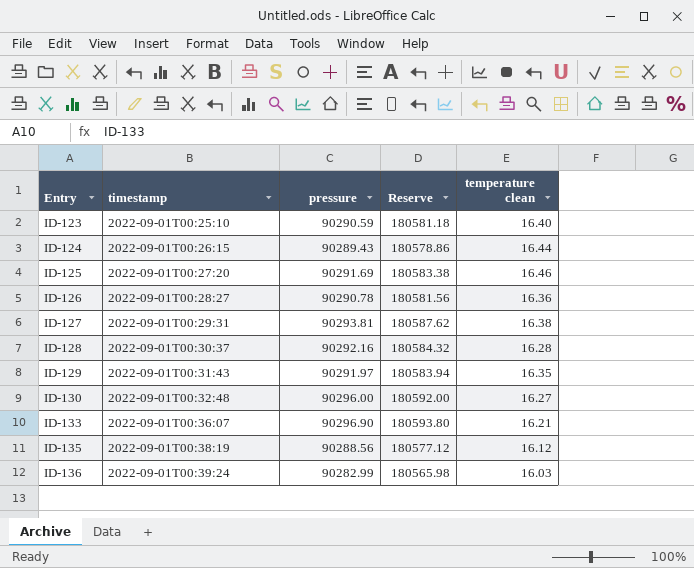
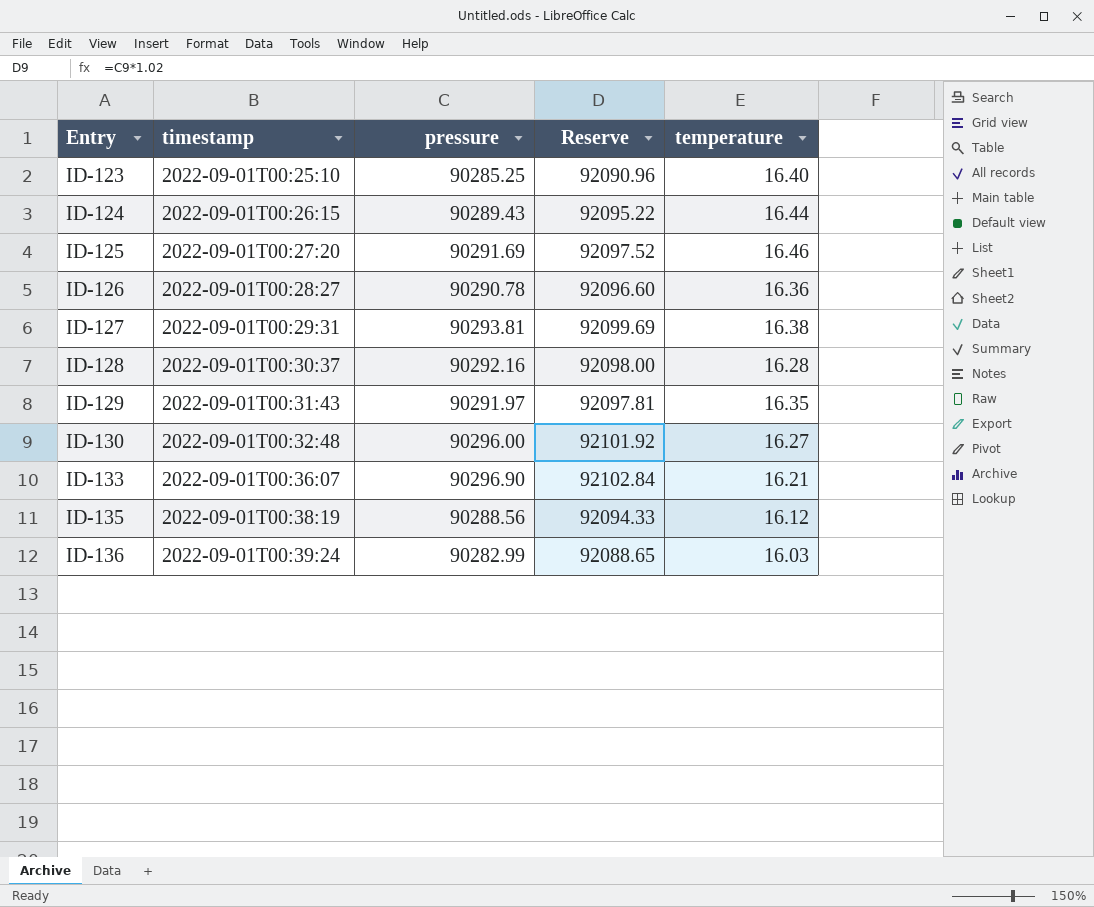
column Reserve | formula: [pressure] * 2 -> [pressure] * 1.02
column name: temperature clean -> temperature
ID-123 | pressure: 90290.59 -> 90285.25

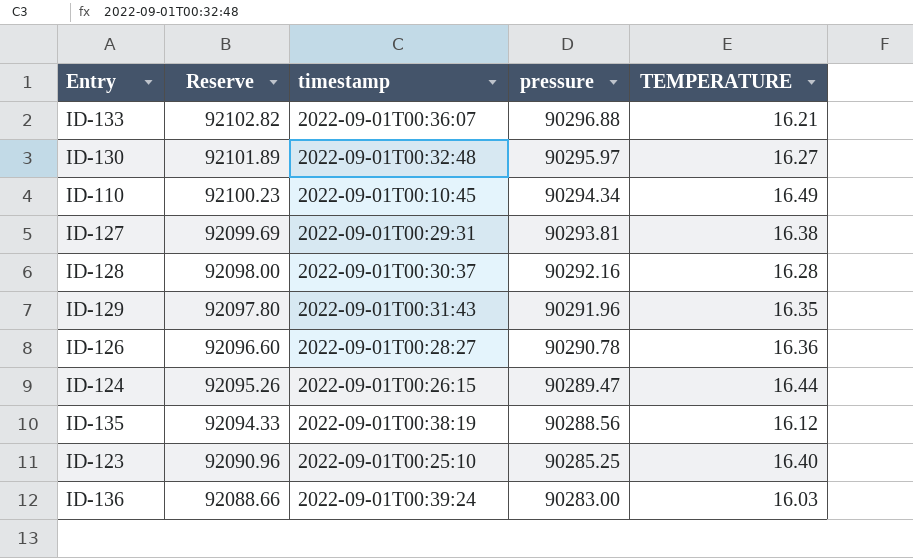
row order: Entry ascending -> Reserve descending
column Reserve | position: 4 -> 2
column name: temperature -> TEMPERATURE
row ID-125: 2022-09-01T00:27:20 | 90291.69 | 92097.52 | 16.46 -> none
ID-133 | Reserve: 92102.84 -> 92102.82
ID-133 | pressure: 90296.90 -> 90296.88
ID-130 | Reserve: 92101.92 -> 92101.89
ID-130 | pressure: 90296.00 -> 90295.97
row ID-110: none -> 92100.23 | 2022-09-01T00:10:45 | 90294.34 | 16.49
ID-129 | Reserve: 92097.81 -> 92097.80
ID-129 | pressure: 90291.97 -> 90291.96
ID-124 | Reserve: 92095.22 -> 92095.26
ID-124 | pressure: 90289.43 -> 90289.47
ID-136 | Reserve: 92088.65 -> 92088.66
ID-136 | pressure: 90282.99 -> 90283.00

